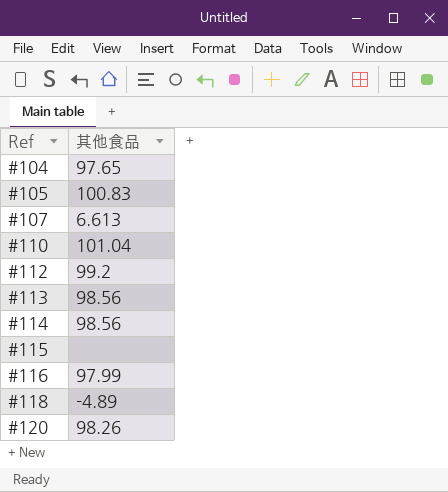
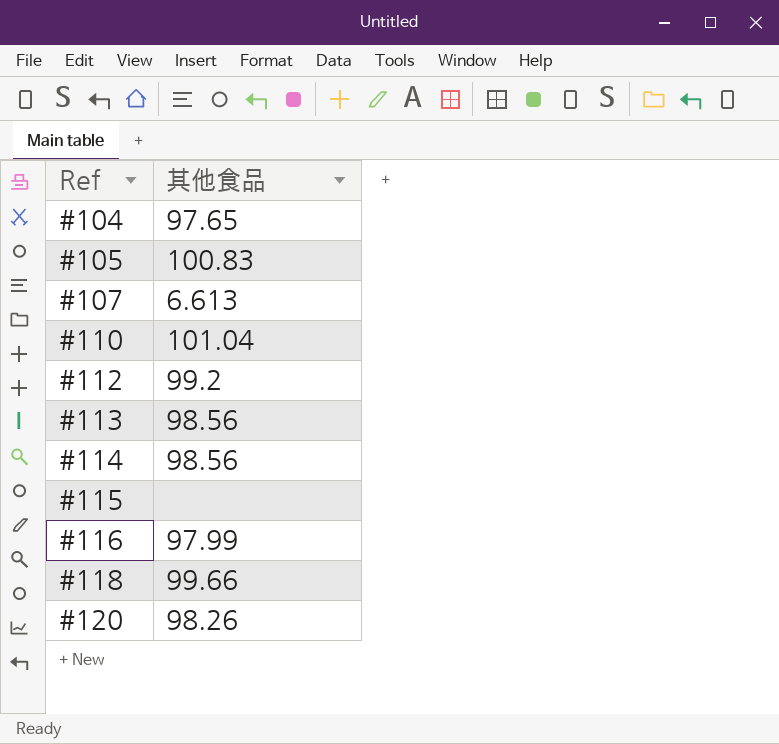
#118 | 其他食品: -4.89 -> 99.66

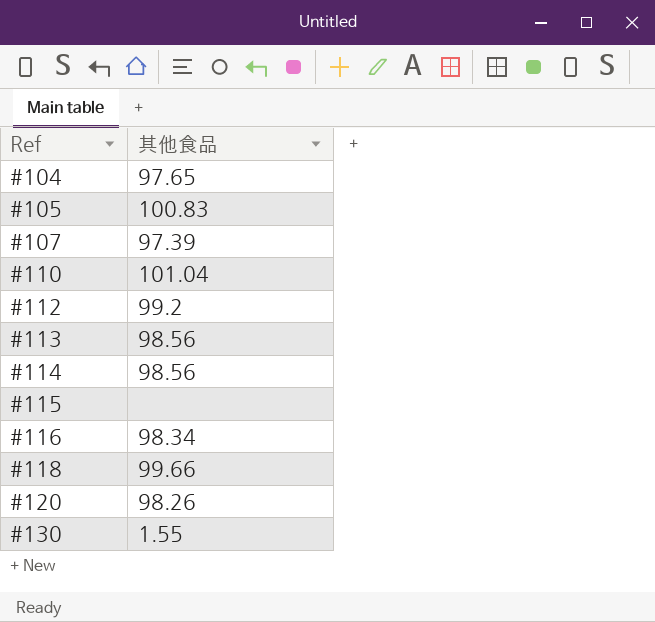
#107 | 其他食品: 6.613 -> 97.39
#116 | 其他食品: 97.99 -> 98.34
row #130: none -> 1.55

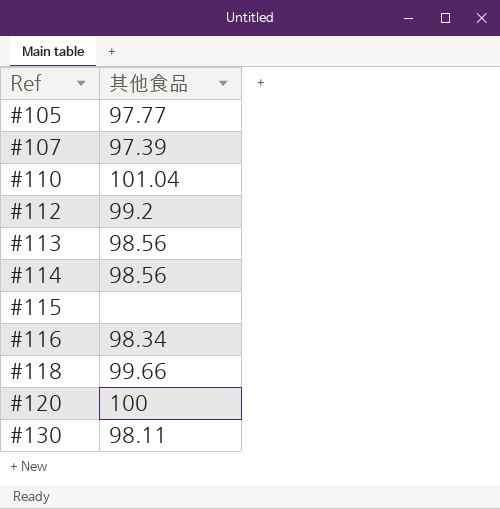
row #104: 97.65 -> none
#105 | 其他食品: 100.83 -> 97.77
#120 | 其他食品: 98.26 -> 100
#130 | 其他食品: 1.55 -> 98.11

